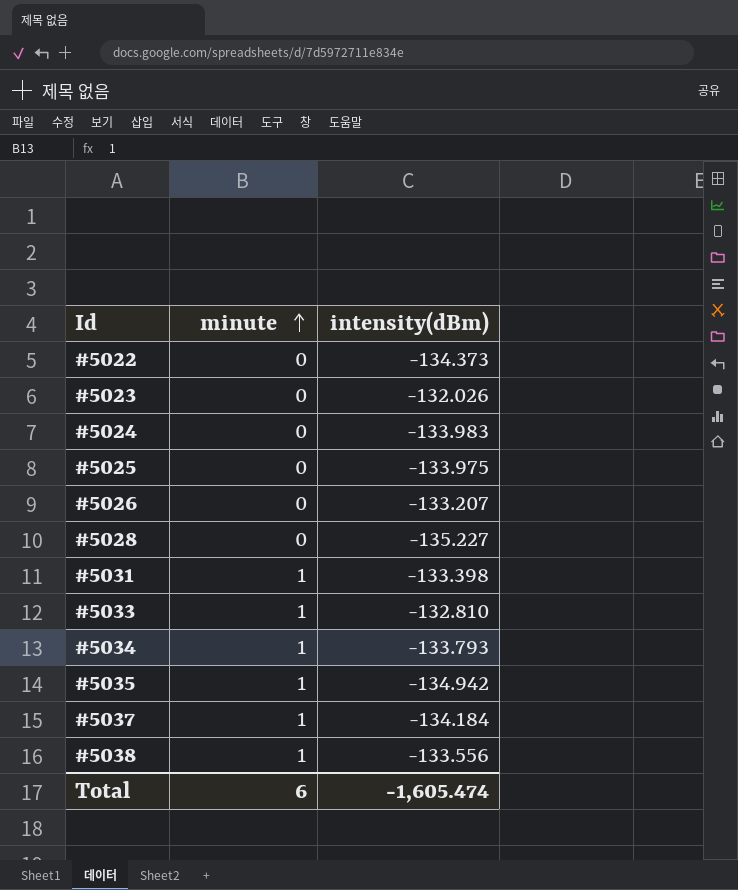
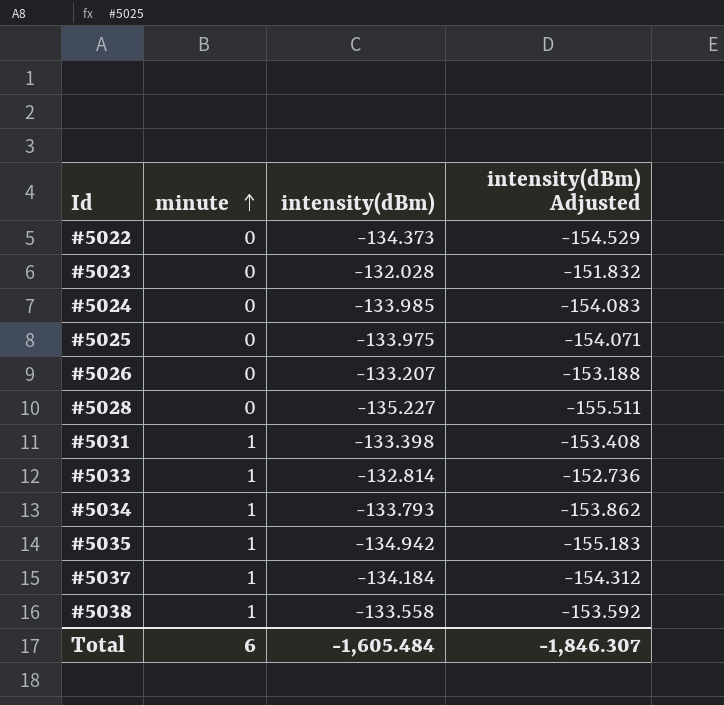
column intensity(dBm) Adjusted | formula: none -> [intensity(dBm)] * 1.15
#5023 | intensity(dBm): -132.026 -> -132.028
#5024 | intensity(dBm): -133.983 -> -133.985
#5033 | intensity(dBm): -132.810 -> -132.814
#5038 | intensity(dBm): -133.556 -> -133.558
Total | intensity(dBm): -1,605.474 -> -1,605.484

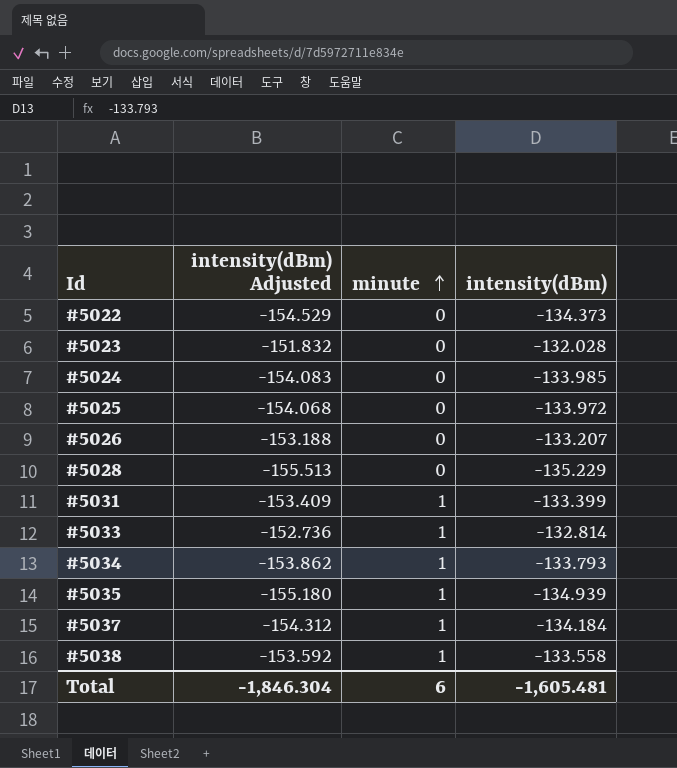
column intensity(dBm) Adjusted | position: 4 -> 2
#5025 | intensity(dBm) Adjusted: -154.071 -> -154.068
#5025 | intensity(dBm): -133.975 -> -133.972
#5028 | intensity(dBm) Adjusted: -155.511 -> -155.513
#5028 | intensity(dBm): -135.227 -> -135.229
#5031 | intensity(dBm) Adjusted: -153.408 -> -153.409
#5031 | intensity(dBm): -133.398 -> -133.399
#5035 | intensity(dBm) Adjusted: -155.183 -> -155.180
#5035 | intensity(dBm): -134.942 -> -134.939
Total | intensity(dBm) Adjusted: -1,846.307 -> -1,846.304
Total | intensity(dBm): -1,605.484 -> -1,605.481

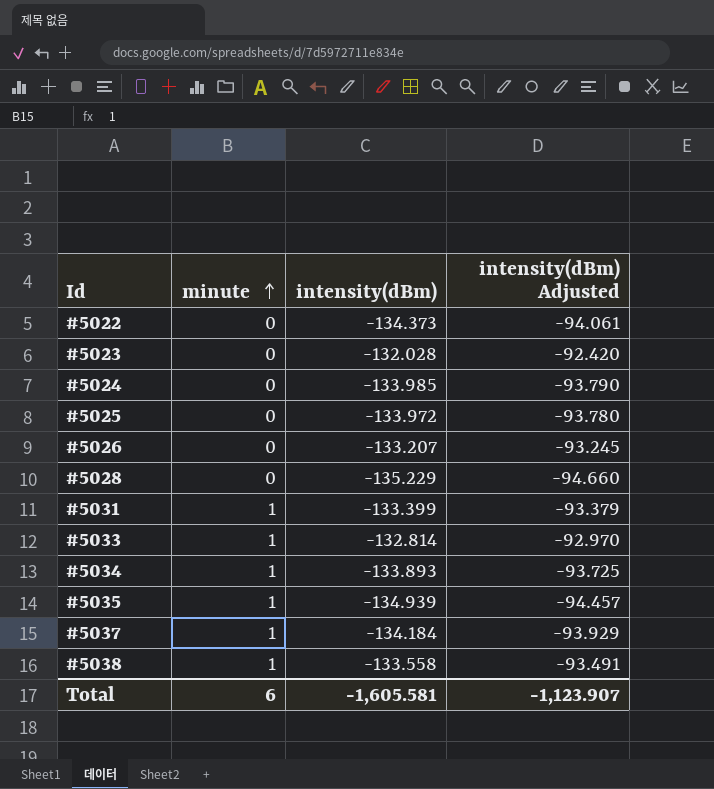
column intensity(dBm) Adjusted | formula: [intensity(dBm)] * 1.15 -> [intensity(dBm)] * 0.7
column intensity(dBm) Adjusted | position: 2 -> 4
#5034 | intensity(dBm): -133.793 -> -133.893
Total | intensity(dBm): -1,605.481 -> -1,605.581
Total | intensity(dBm) Adjusted: -1,846.304 -> -1,123.907

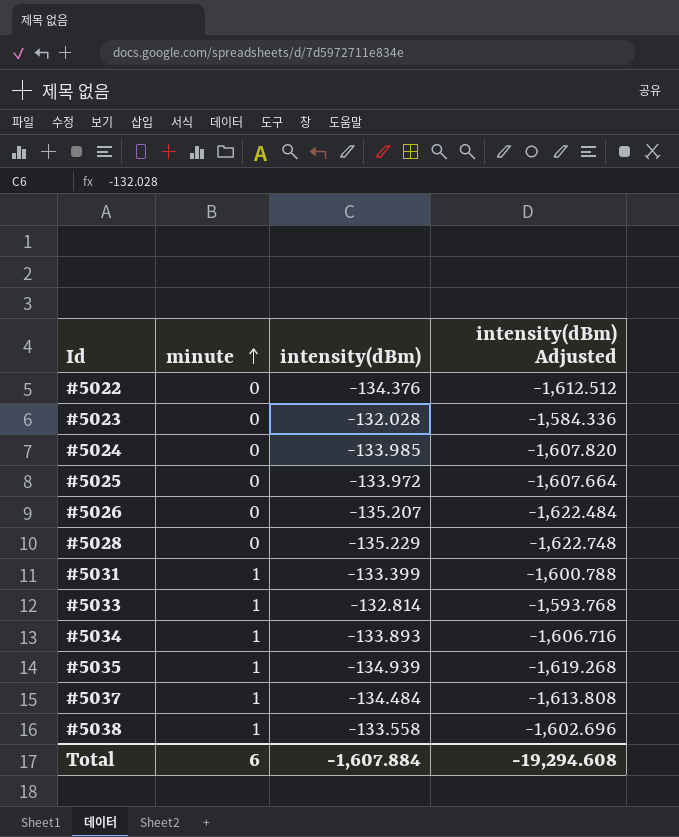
column intensity(dBm) Adjusted | formula: [intensity(dBm)] * 0.7 -> [intensity(dBm)] * 12
#5022 | intensity(dBm): -134.373 -> -134.376
#5026 | intensity(dBm): -133.207 -> -135.207
#5037 | intensity(dBm): -134.184 -> -134.484
Total | intensity(dBm): -1,605.581 -> -1,607.884
Total | intensity(dBm) Adjusted: -1,123.907 -> -19,294.608

